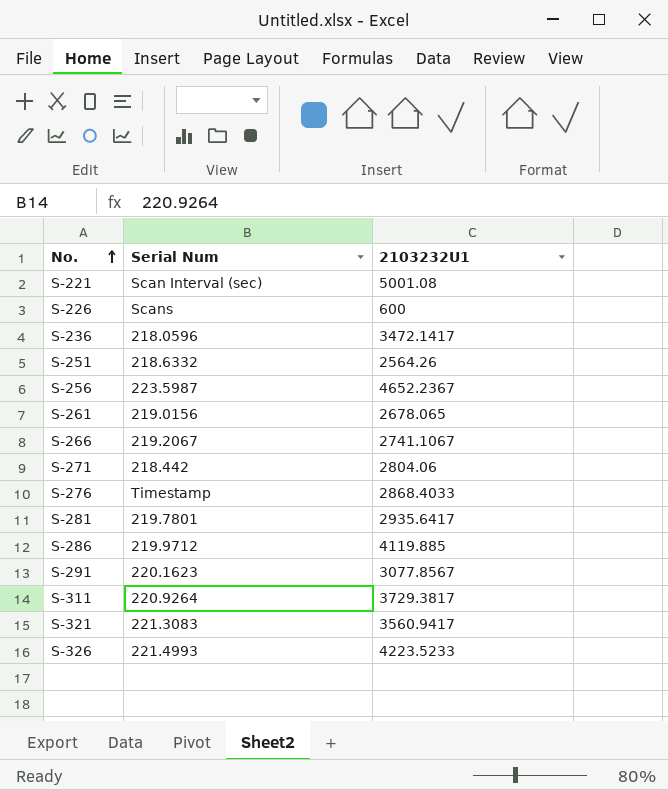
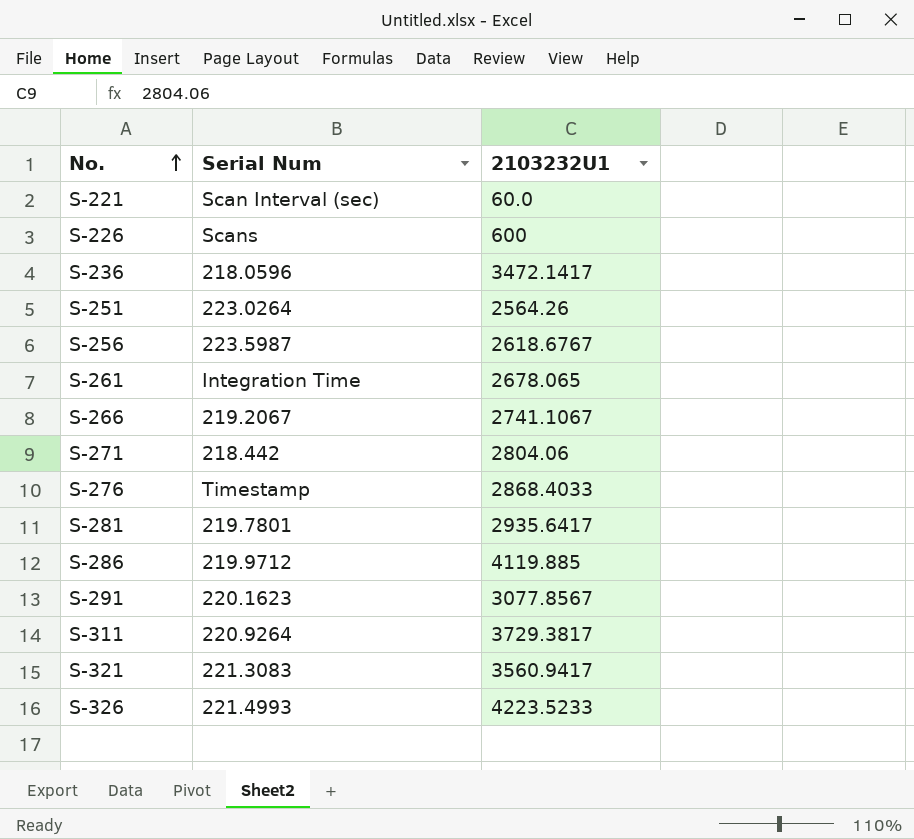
S-221 | 2103232U1: 5001.08 -> 60.0
S-251 | Serial Num: 218.6332 -> 223.0264
S-256 | 2103232U1: 4652.2367 -> 2618.6767
S-261 | Serial Num: 219.0156 -> Integration Time

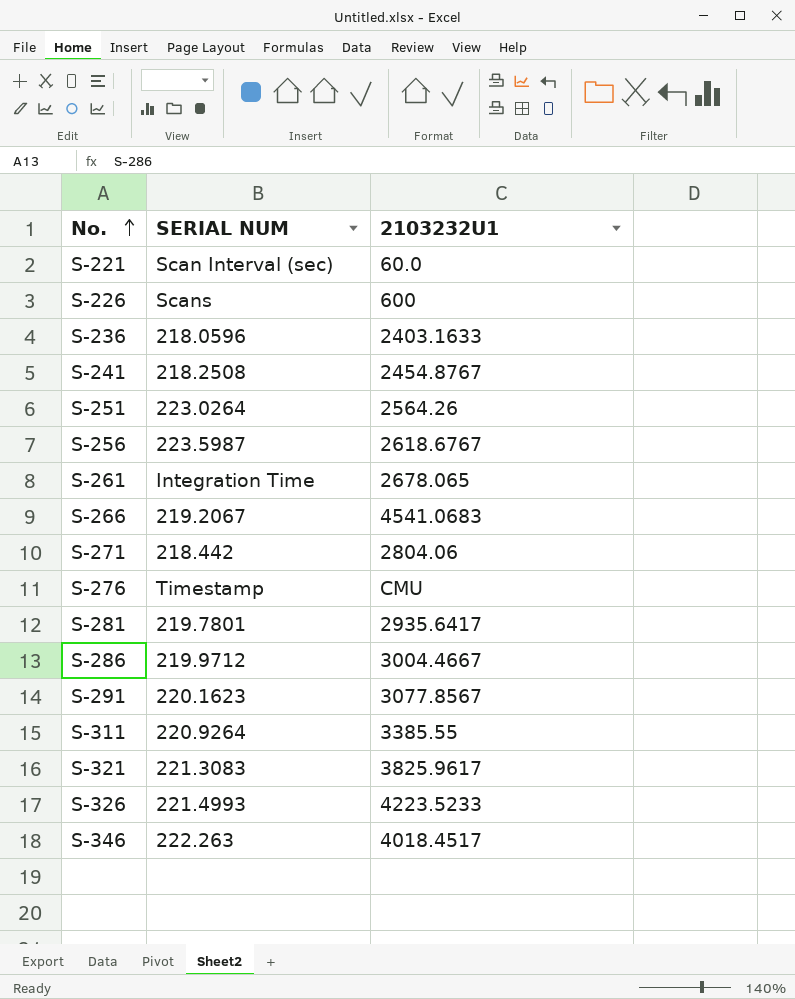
column name: Serial Num -> SERIAL NUM
S-236 | 2103232U1: 3472.1417 -> 2403.1633
row S-241: none -> 218.2508 | 2454.8767
S-266 | 2103232U1: 2741.1067 -> 4541.0683
S-276 | 2103232U1: 2868.4033 -> CMU
S-286 | 2103232U1: 4119.885 -> 3004.4667
S-311 | 2103232U1: 3729.3817 -> 3385.55
S-321 | 2103232U1: 3560.9417 -> 3825.9617
row S-346: none -> 222.263 | 4018.4517

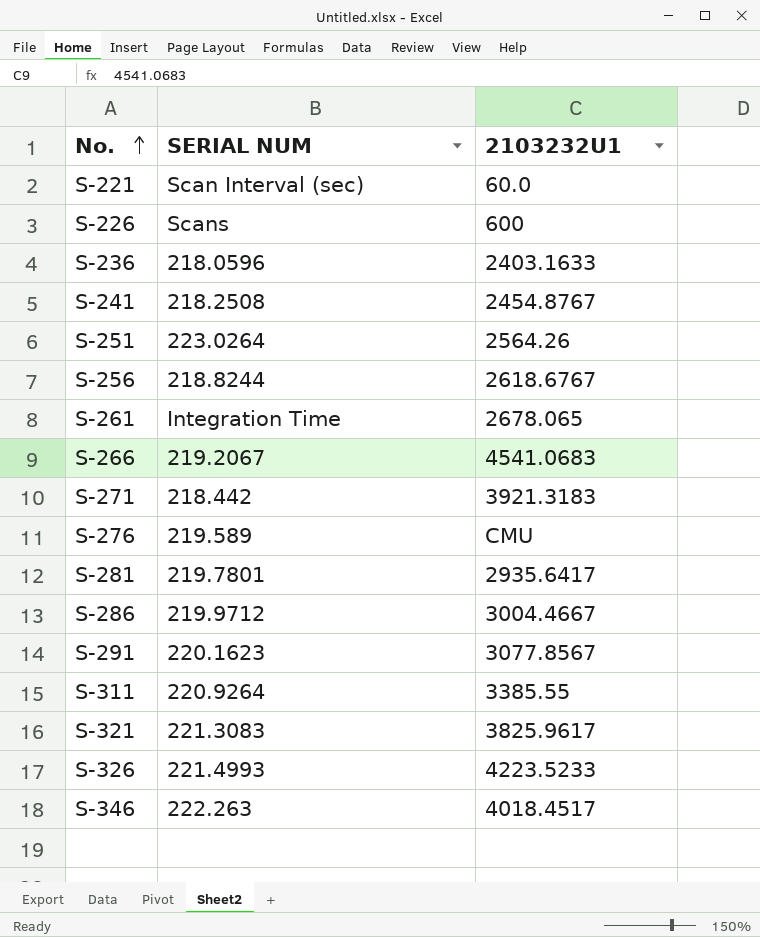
S-256 | SERIAL NUM: 223.5987 -> 218.8244
S-271 | 2103232U1: 2804.06 -> 3921.3183
S-276 | SERIAL NUM: Timestamp -> 219.589

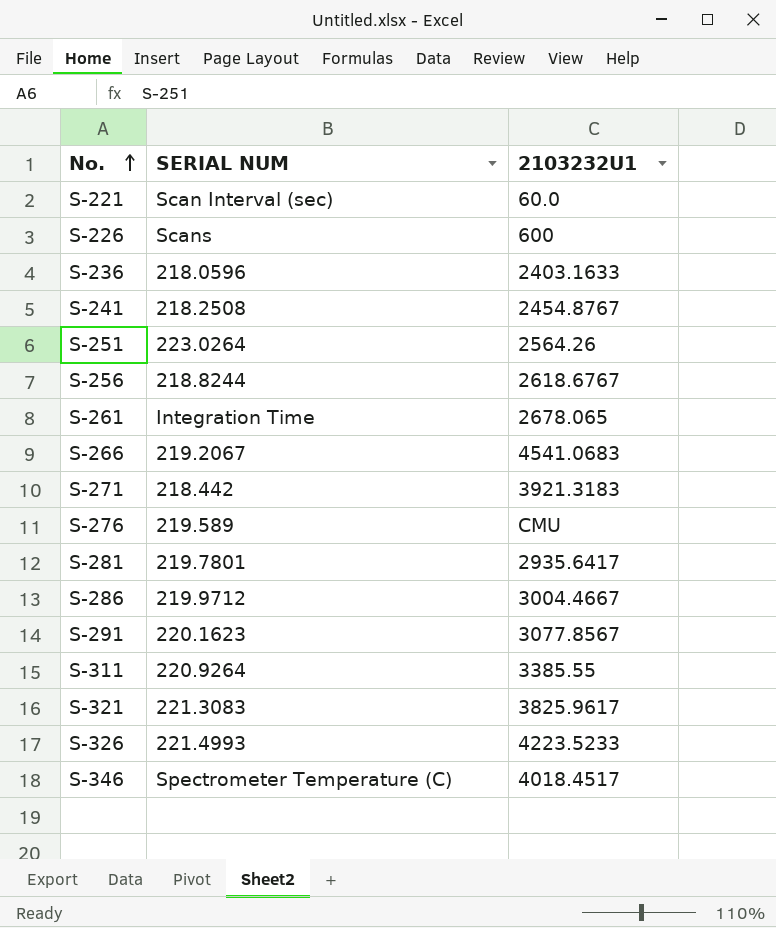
S-346 | SERIAL NUM: 222.263 -> Spectrometer Temperature (C)

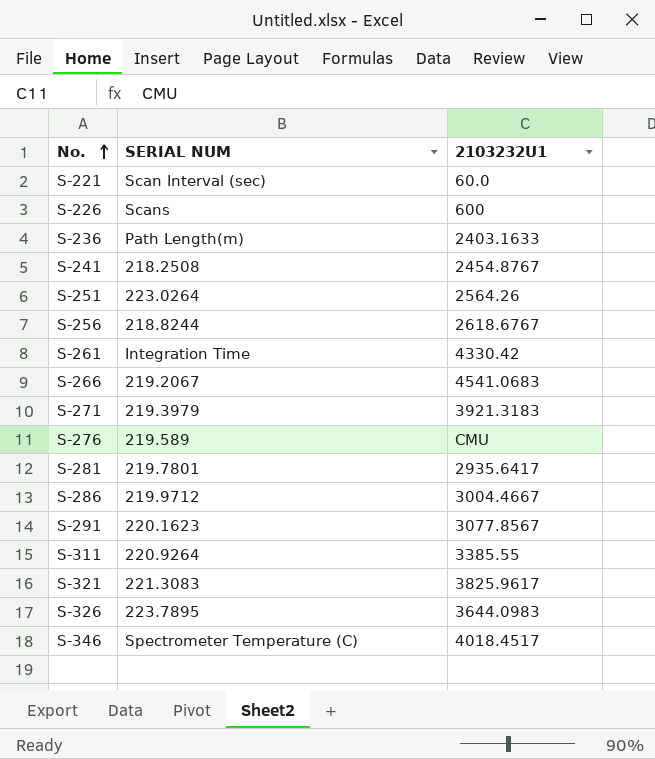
S-236 | SERIAL NUM: 218.0596 -> Path Length(m)
S-261 | 2103232U1: 2678.065 -> 4330.42
S-271 | SERIAL NUM: 218.442 -> 219.3979
S-326 | SERIAL NUM: 221.4993 -> 223.7895
S-326 | 2103232U1: 4223.5233 -> 3644.0983

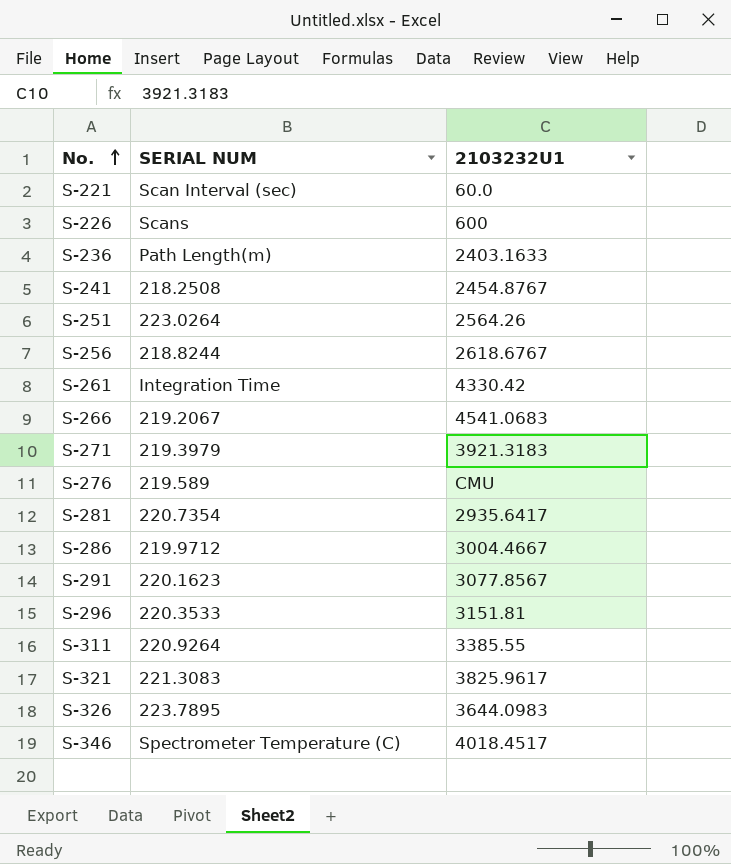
S-281 | SERIAL NUM: 219.7801 -> 220.7354
row S-296: none -> 220.3533 | 3151.81

